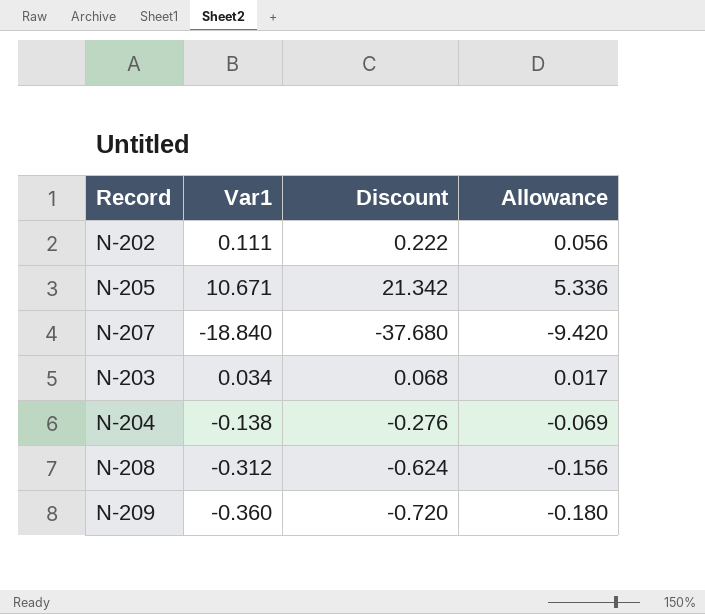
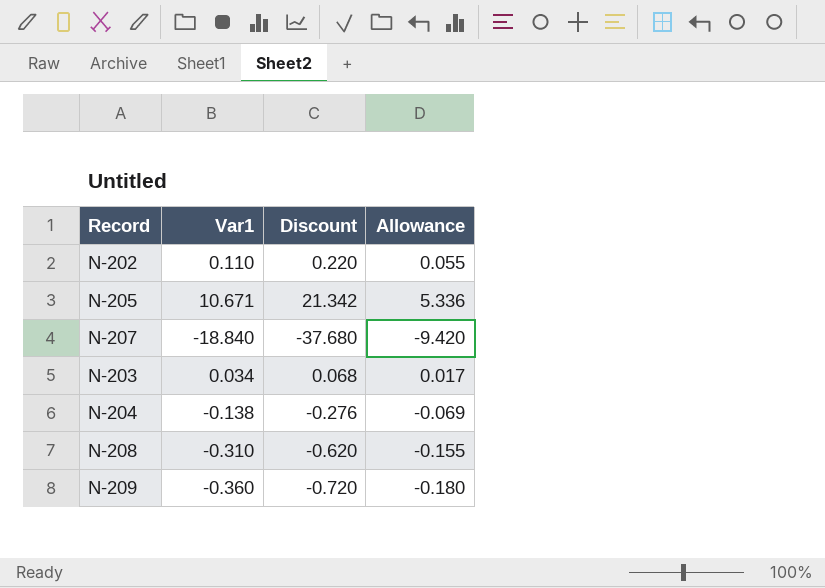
N-202 | Var1: 0.111 -> 0.110
N-202 | Discount: 0.222 -> 0.220
N-202 | Allowance: 0.056 -> 0.055
N-208 | Var1: -0.312 -> -0.310
N-208 | Discount: -0.624 -> -0.620
N-208 | Allowance: -0.156 -> -0.155

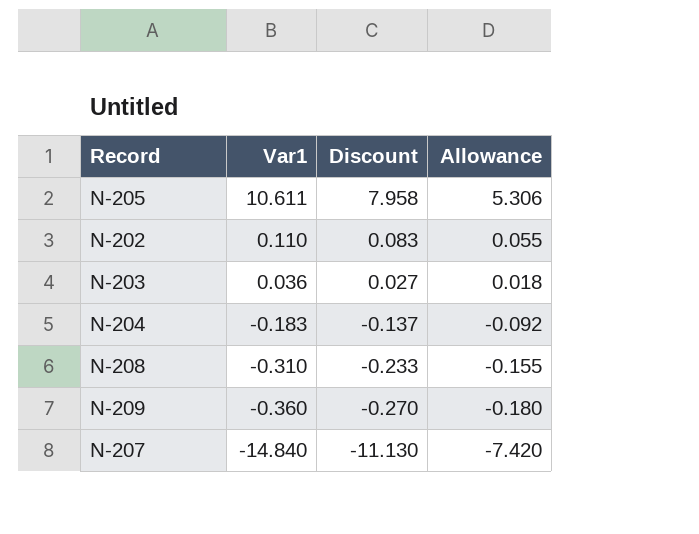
row order: none -> Var1 descending
column Discount | formula: [Var1] * 2 -> [Var1] * 0.75
N-205 | Var1: 10.671 -> 10.611
N-205 | Allowance: 5.336 -> 5.306
N-203 | Var1: 0.034 -> 0.036
N-203 | Allowance: 0.017 -> 0.018
N-204 | Var1: -0.138 -> -0.183
N-204 | Allowance: -0.069 -> -0.092
N-207 | Var1: -18.840 -> -14.840
N-207 | Allowance: -9.420 -> -7.420

